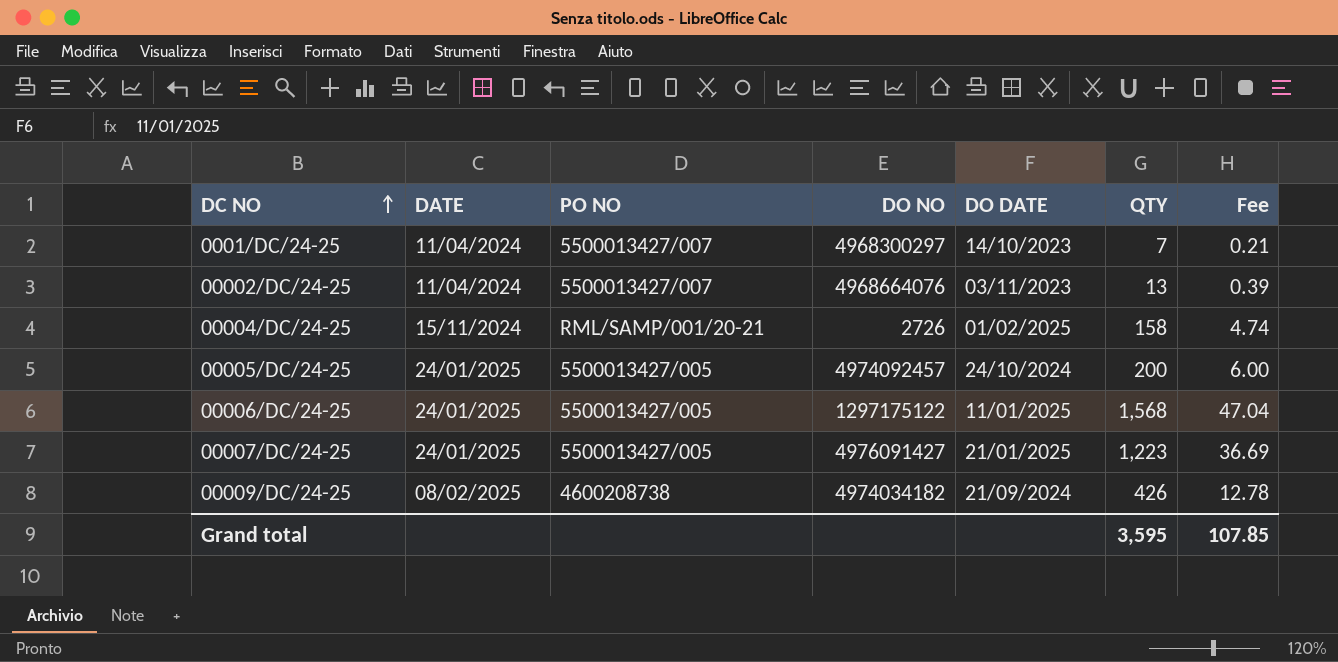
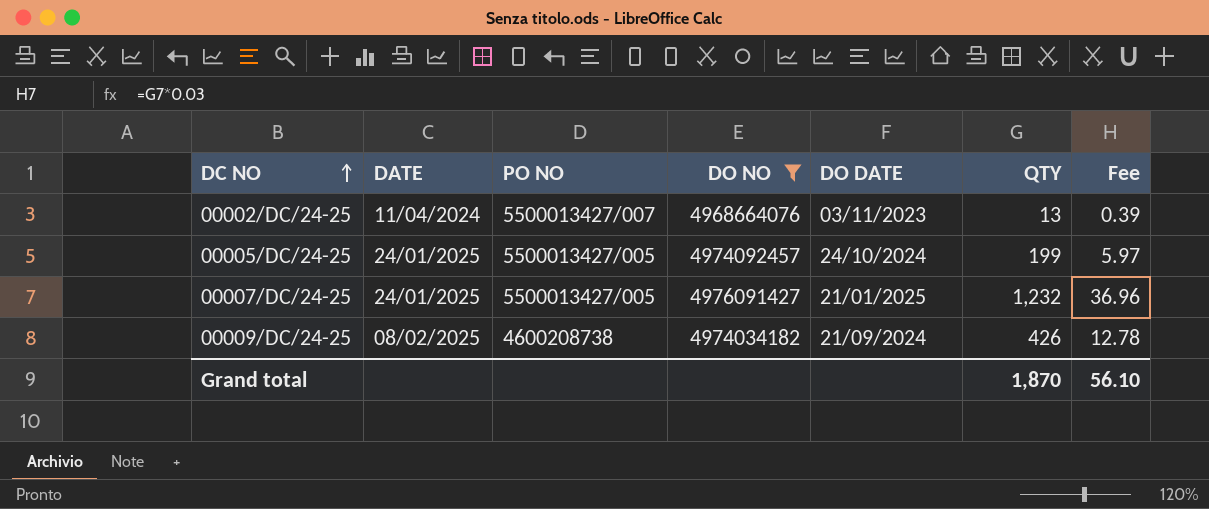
filter: none -> DO NO >= 4968664076
00005/DC/24-25 | QTY: 200 -> 199
00005/DC/24-25 | Fee: 6.00 -> 5.97
00007/DC/24-25 | QTY: 1,223 -> 1,232
00007/DC/24-25 | Fee: 36.69 -> 36.96
Grand total | QTY: 3,595 -> 1,870
Grand total | Fee: 107.85 -> 56.10

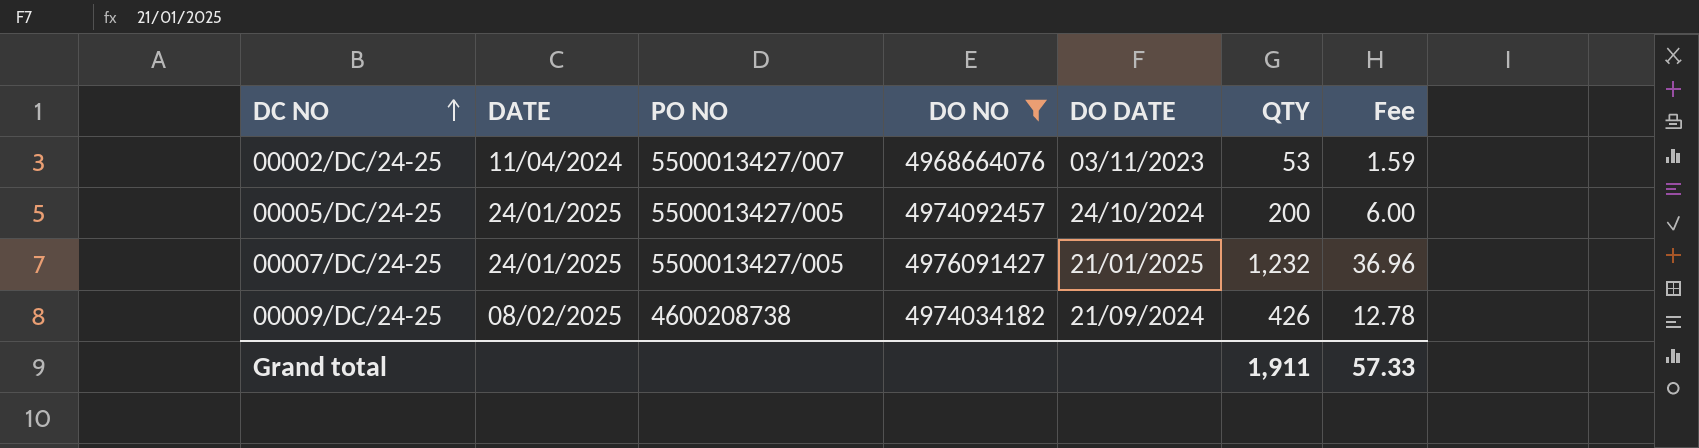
00002/DC/24-25 | QTY: 13 -> 53
00002/DC/24-25 | Fee: 0.39 -> 1.59
00005/DC/24-25 | QTY: 199 -> 200
00005/DC/24-25 | Fee: 5.97 -> 6.00
Grand total | QTY: 1,870 -> 1,911
Grand total | Fee: 56.10 -> 57.33

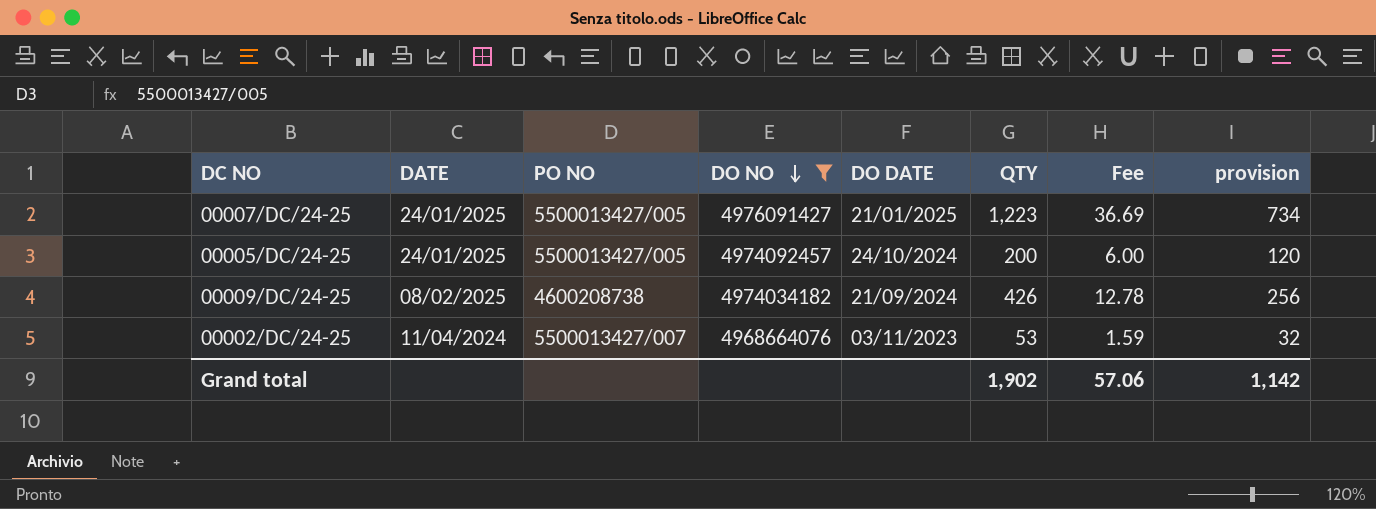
row order: DC NO ascending -> DO NO descending
column provision | formula: none -> [QTY] * 0.6
00007/DC/24-25 | QTY: 1,232 -> 1,223
00007/DC/24-25 | Fee: 36.96 -> 36.69
Grand total | QTY: 1,911 -> 1,902
Grand total | Fee: 57.33 -> 57.06

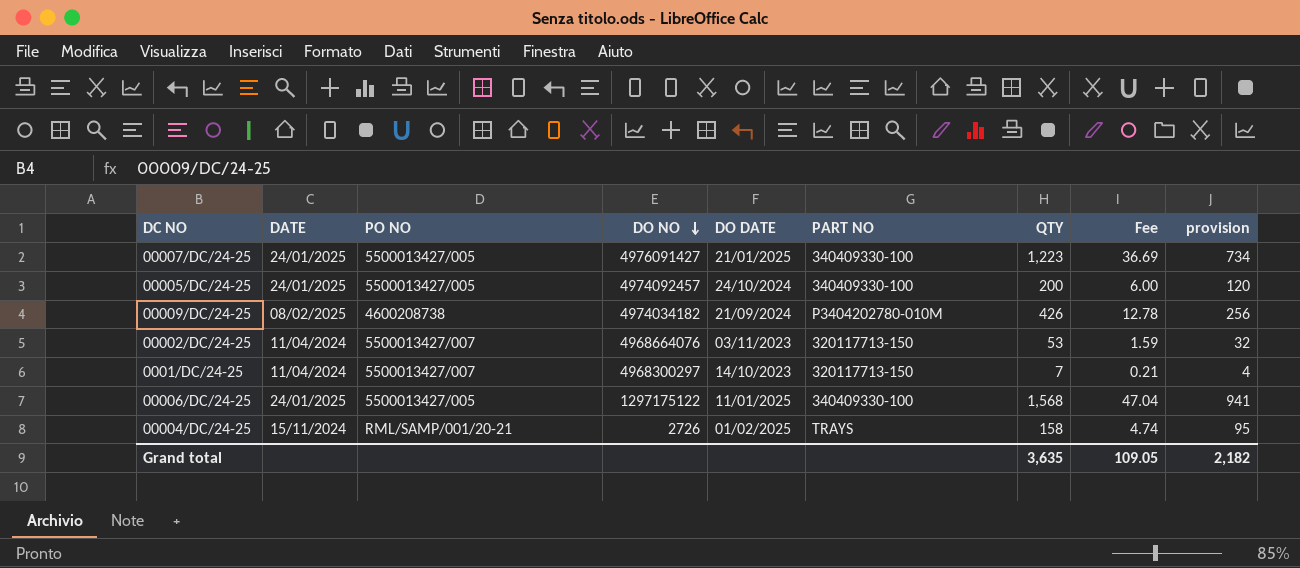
filter: DO NO >= 4968664076 -> none
column PART NO | position: none -> 6
Grand total | QTY: 1,902 -> 3,635
Grand total | Fee: 57.06 -> 109.05
Grand total | provision: 1,142 -> 2,182

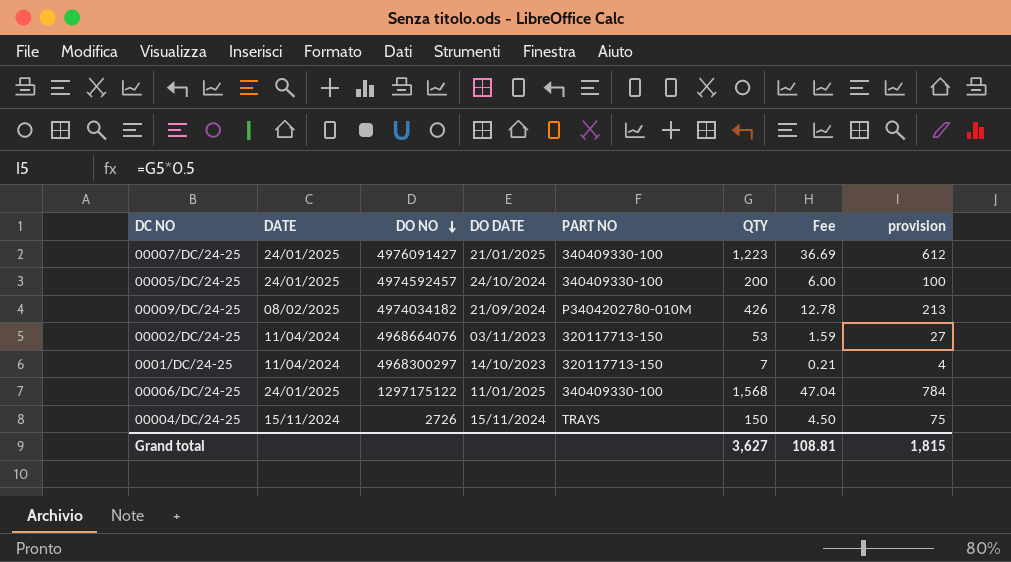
column PO NO | position: 3 -> none
column provision | formula: [QTY] * 0.6 -> [QTY] * 0.5
00005/DC/24-25 | DO NO: 4974092457 -> 4974592457
00004/DC/24-25 | DO DATE: 01/02/2025 -> 15/11/2024
00004/DC/24-25 | QTY: 158 -> 150
00004/DC/24-25 | Fee: 4.74 -> 4.50
Grand total | QTY: 3,635 -> 3,627
Grand total | Fee: 109.05 -> 108.81
Grand total | provision: 2,182 -> 1,815

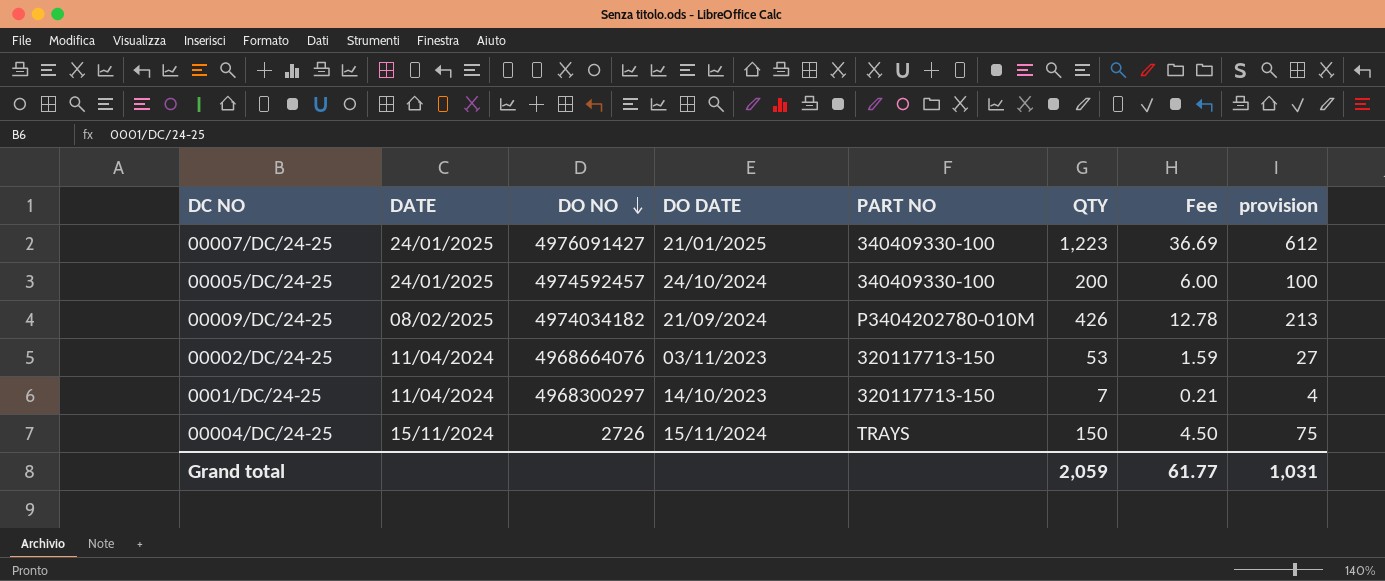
row 00006/DC/24-25: 24/01/2025 | 1297175122 | 11/01/2025 | 340409330-100 | 1,568 | 47.04 | 784 -> none
Grand total | QTY: 3,627 -> 2,059
Grand total | Fee: 108.81 -> 61.77
Grand total | provision: 1,815 -> 1,031

